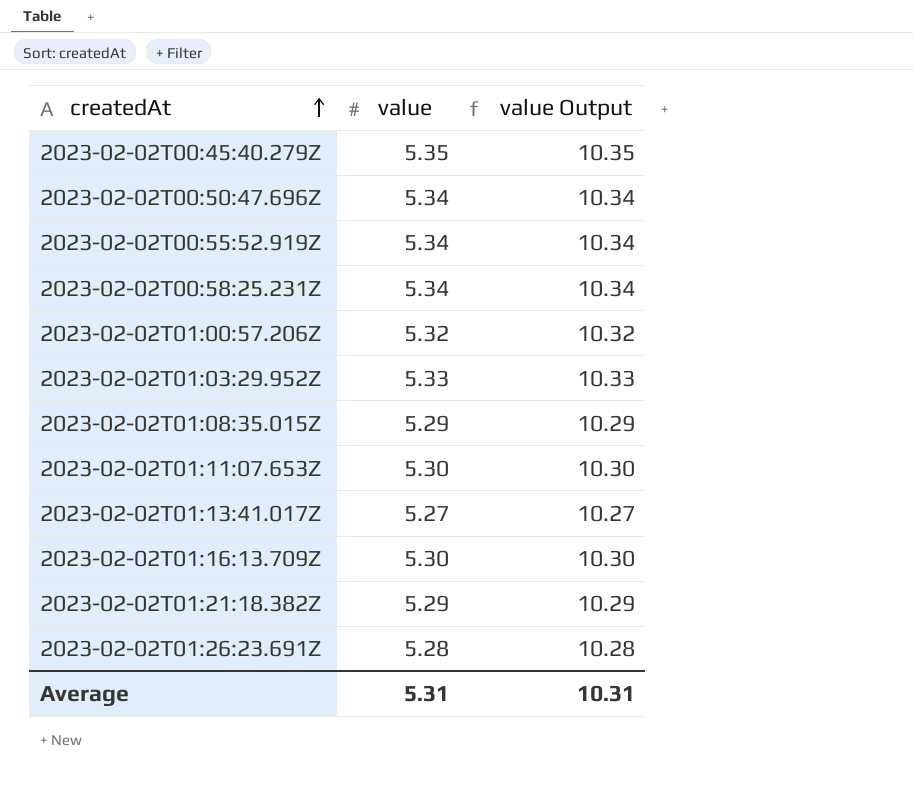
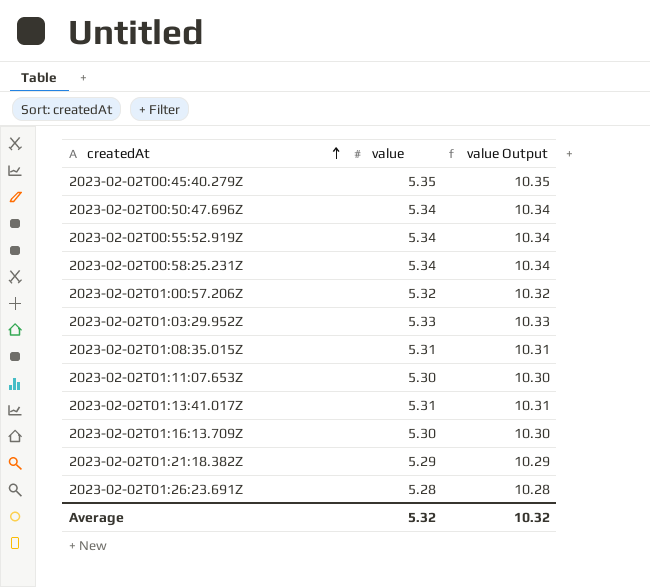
2023-02-02T01:08:35.015Z | value: 5.29 -> 5.31
2023-02-02T01:08:35.015Z | value Output: 10.29 -> 10.31
2023-02-02T01:13:41.017Z | value: 5.27 -> 5.31
2023-02-02T01:13:41.017Z | value Output: 10.27 -> 10.31
Average | value: 5.31 -> 5.32
Average | value Output: 10.31 -> 10.32

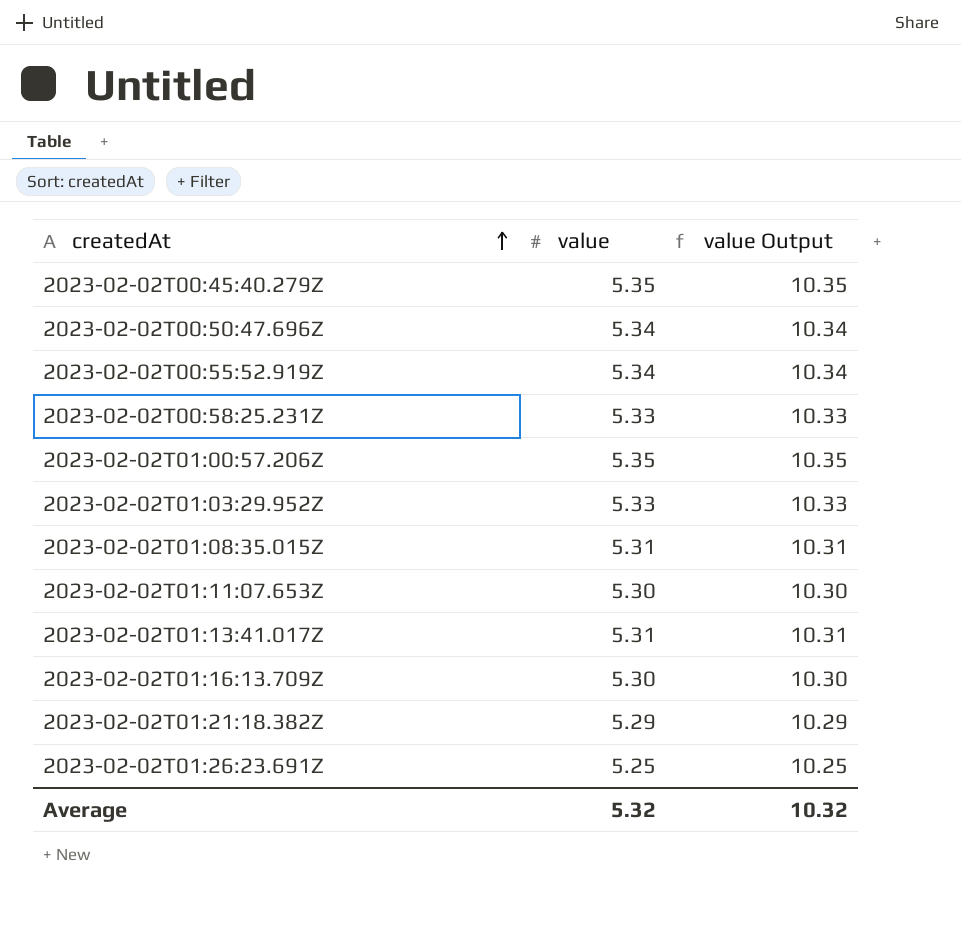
2023-02-02T00:58:25.231Z | value: 5.34 -> 5.33
2023-02-02T00:58:25.231Z | value Output: 10.34 -> 10.33
2023-02-02T01:00:57.206Z | value: 5.32 -> 5.35
2023-02-02T01:00:57.206Z | value Output: 10.32 -> 10.35
2023-02-02T01:26:23.691Z | value: 5.28 -> 5.25
2023-02-02T01:26:23.691Z | value Output: 10.28 -> 10.25

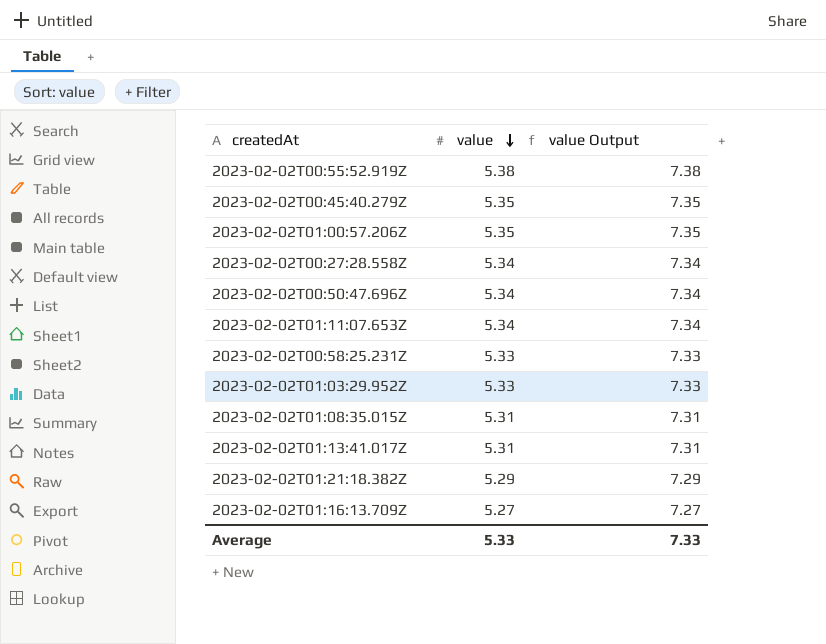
row order: createdAt ascending -> value descending
column value Output | formula: [value] + 5 -> [value] + 2
row 2023-02-02T01:26:23.691Z: 5.25 | 10.25 -> none
2023-02-02T00:55:52.919Z | value: 5.34 -> 5.38
row 2023-02-02T00:27:28.558Z: none -> 5.34 | 7.34
2023-02-02T01:11:07.653Z | value: 5.30 -> 5.34
2023-02-02T01:16:13.709Z | value: 5.30 -> 5.27
Average | value: 5.32 -> 5.33
Average | value Output: 10.32 -> 7.33

